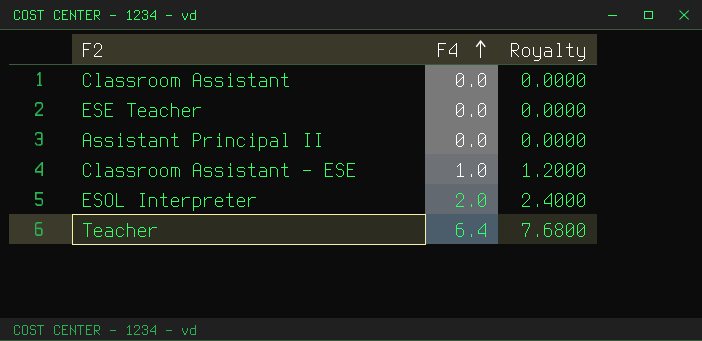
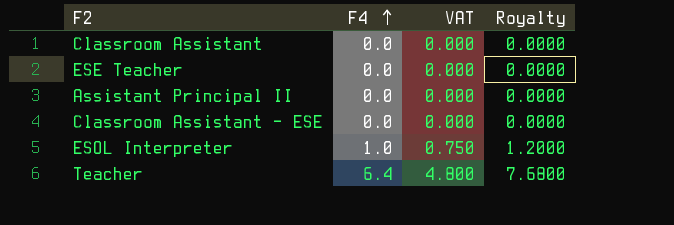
column VAT | formula: none -> [F4] * 0.75
Classroom Assistant - ESE | F4: 1.0 -> 0.0
Classroom Assistant - ESE | Royalty: 1.2000 -> 0.0000
ESOL Interpreter | F4: 2.0 -> 1.0
ESOL Interpreter | Royalty: 2.4000 -> 1.2000

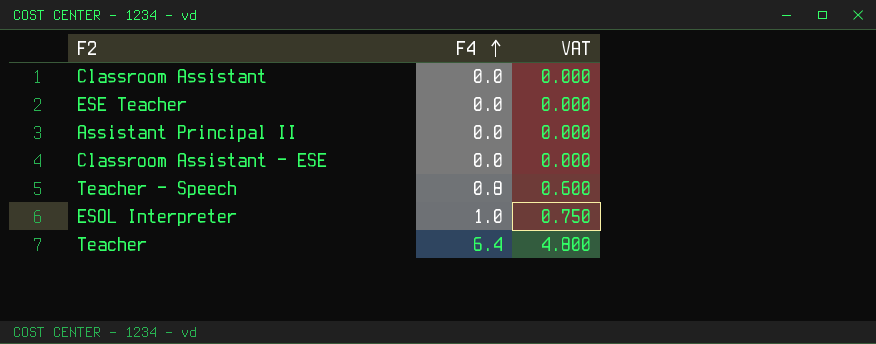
column Royalty | formula: [F4] * 1.2 -> none
row Teacher - Speech: none -> 0.8 | 0.600

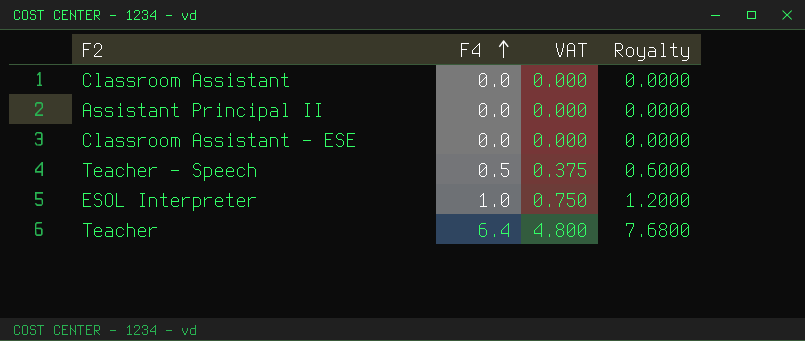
column Royalty | formula: none -> [F4] * 1.2
row ESE Teacher: 0.0 | 0.000 -> none
Teacher - Speech | F4: 0.8 -> 0.5
Teacher - Speech | VAT: 0.600 -> 0.375

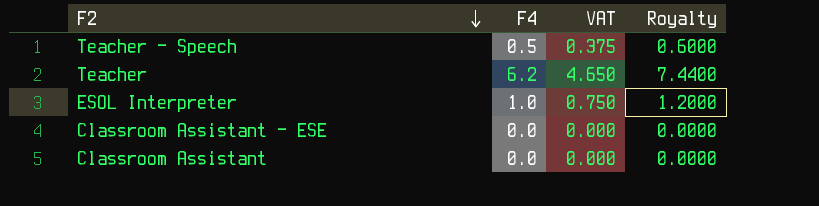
row order: F4 ascending -> F2 descending
row Assistant Principal II: 0.0 | 0.000 | 0.0000 -> none
Teacher | F4: 6.4 -> 6.2
Teacher | VAT: 4.800 -> 4.650
Teacher | Royalty: 7.6800 -> 7.4400

